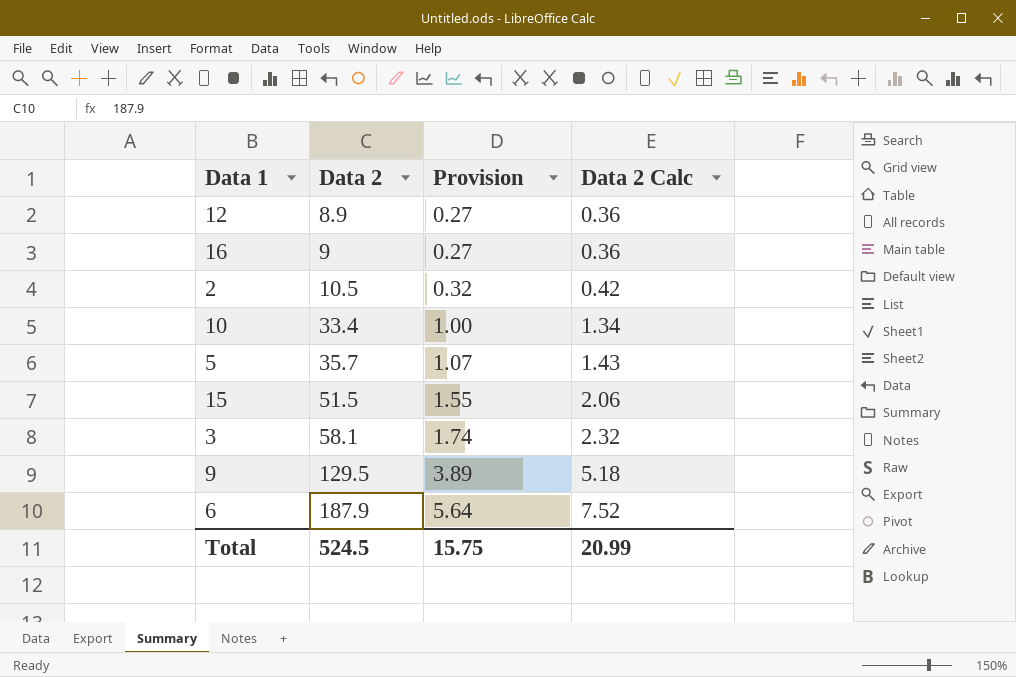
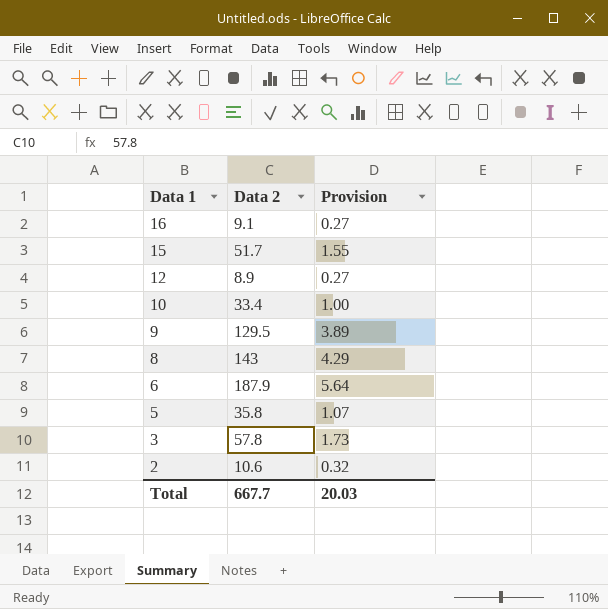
row order: Data 2 ascending -> Data 1 descending
column Data 2 Calc | formula: [Data 2] * 0.04 -> none
16 | Data 2: 9 -> 9.1
15 | Data 2: 51.5 -> 51.7
row 8: none -> 143 | 4.29
5 | Data 2: 35.7 -> 35.8
3 | Data 2: 58.1 -> 57.8
3 | Provision: 1.74 -> 1.73
2 | Data 2: 10.5 -> 10.6
Total | Data 2: 524.5 -> 667.7
Total | Provision: 15.75 -> 20.03

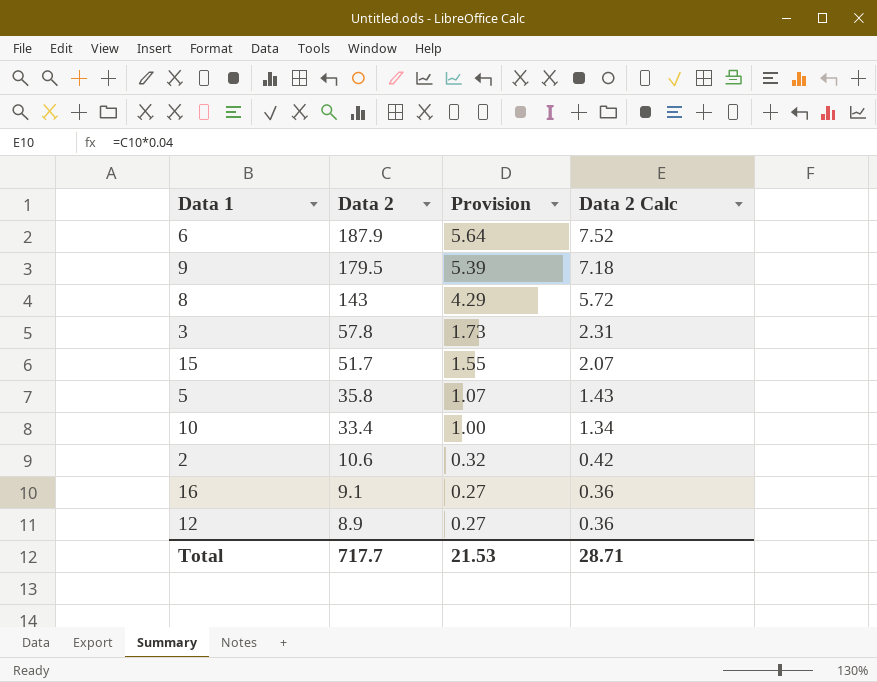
row order: Data 1 descending -> Data 2 descending
column Data 2 Calc | formula: none -> [Data 2] * 0.04
9 | Data 2: 129.5 -> 179.5
9 | Provision: 3.89 -> 5.39
Total | Data 2: 667.7 -> 717.7
Total | Provision: 20.03 -> 21.53

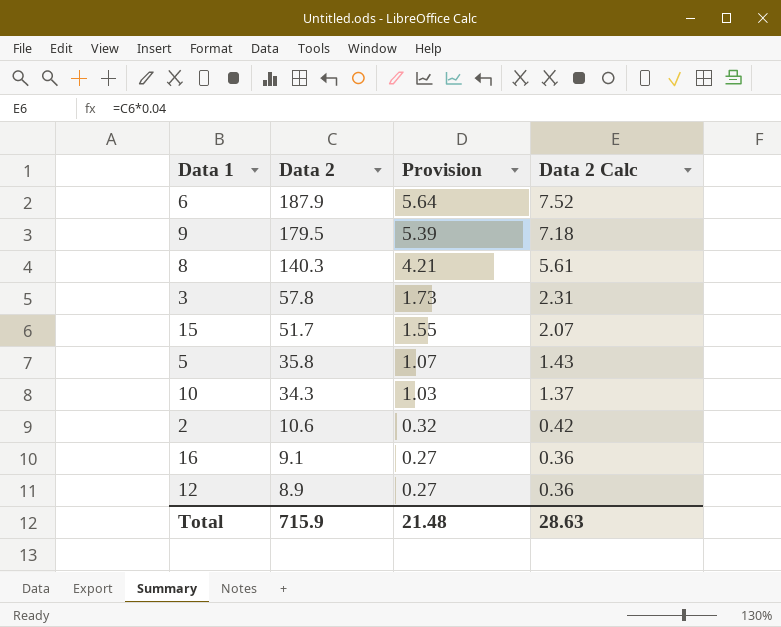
8 | Data 2: 143 -> 140.3
8 | Provision: 4.29 -> 4.21
8 | Data 2 Calc: 5.72 -> 5.61
10 | Data 2: 33.4 -> 34.3
10 | Provision: 1.00 -> 1.03
10 | Data 2 Calc: 1.34 -> 1.37
Total | Data 2: 717.7 -> 715.9
Total | Provision: 21.53 -> 21.48
Total | Data 2 Calc: 28.71 -> 28.63

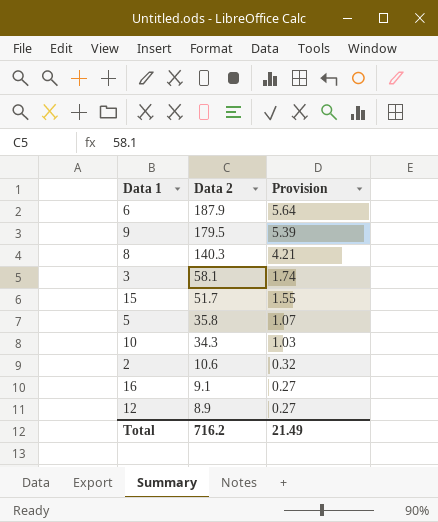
column Data 2 Calc | formula: [Data 2] * 0.04 -> none
3 | Data 2: 57.8 -> 58.1
3 | Provision: 1.73 -> 1.74
Total | Data 2: 715.9 -> 716.2
Total | Provision: 21.48 -> 21.49

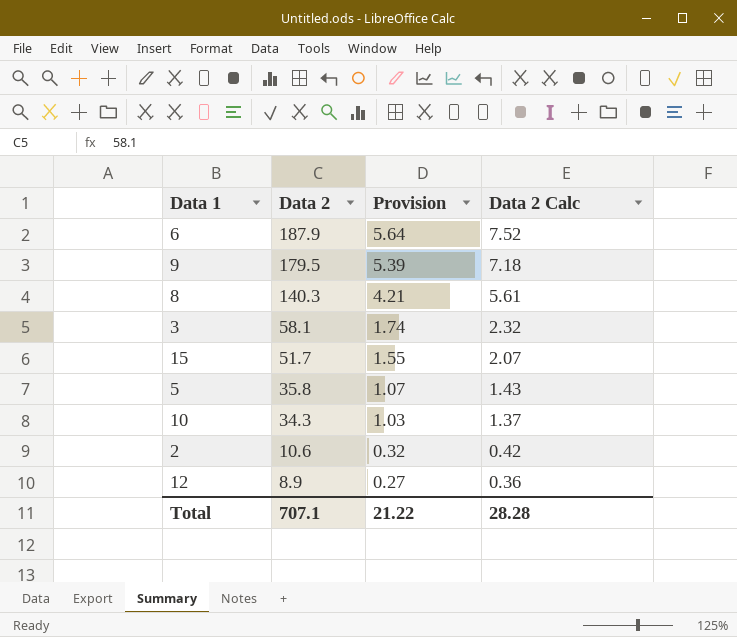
column Data 2 Calc | formula: none -> [Data 2] * 0.04
row 16: 9.1 | 0.27 -> none
Total | Data 2: 716.2 -> 707.1
Total | Provision: 21.49 -> 21.22

